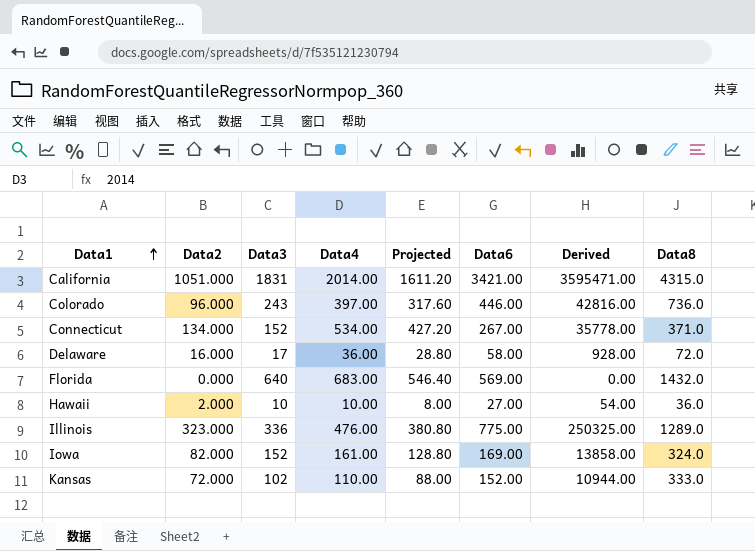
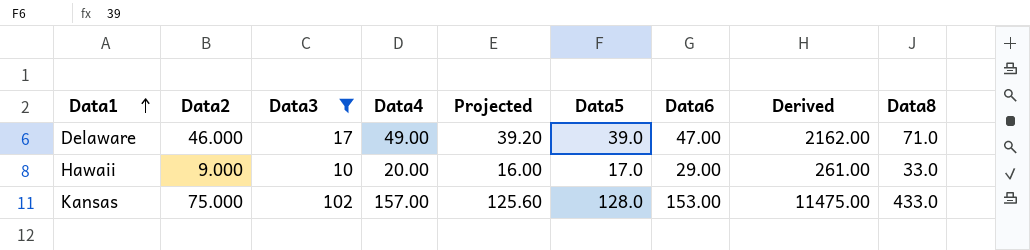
filter: none -> Data3 <= 102
column Data5 | position: none -> 6
Delaware | Data2: 16.000 -> 46.000
Delaware | Data4: 36.00 -> 49.00
Delaware | Projected: 28.80 -> 39.20
Delaware | Data6: 58.00 -> 47.00
Delaware | Derived: 928.00 -> 2162.00
Delaware | Data8: 72.0 -> 71.0
Hawaii | Data2: 2.000 -> 9.000
Hawaii | Data4: 10.00 -> 20.00
Hawaii | Projected: 8.00 -> 16.00
Hawaii | Data6: 27.00 -> 29.00
Hawaii | Derived: 54.00 -> 261.00
Hawaii | Data8: 36.0 -> 33.0
Kansas | Data2: 72.000 -> 75.000
Kansas | Data4: 110.00 -> 157.00
Kansas | Projected: 88.00 -> 125.60
Kansas | Data6: 152.00 -> 153.00
Kansas | Derived: 10944.00 -> 11475.00
Kansas | Data8: 333.0 -> 433.0

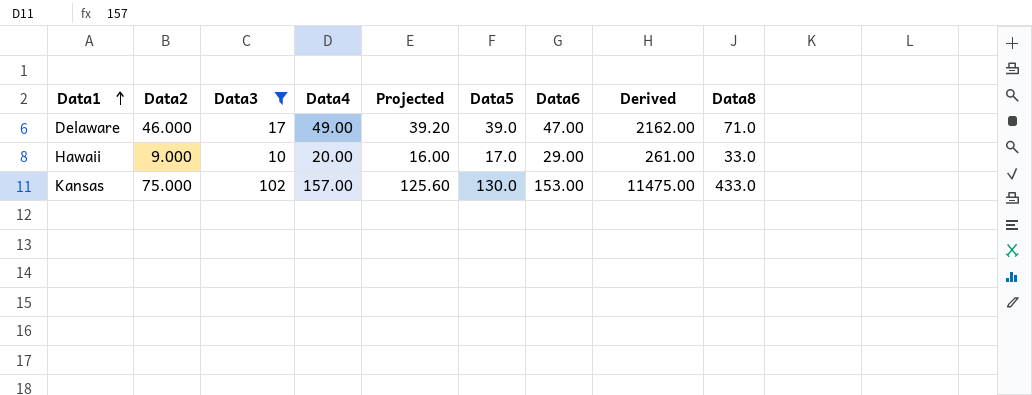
Kansas | Data5: 128.0 -> 130.0

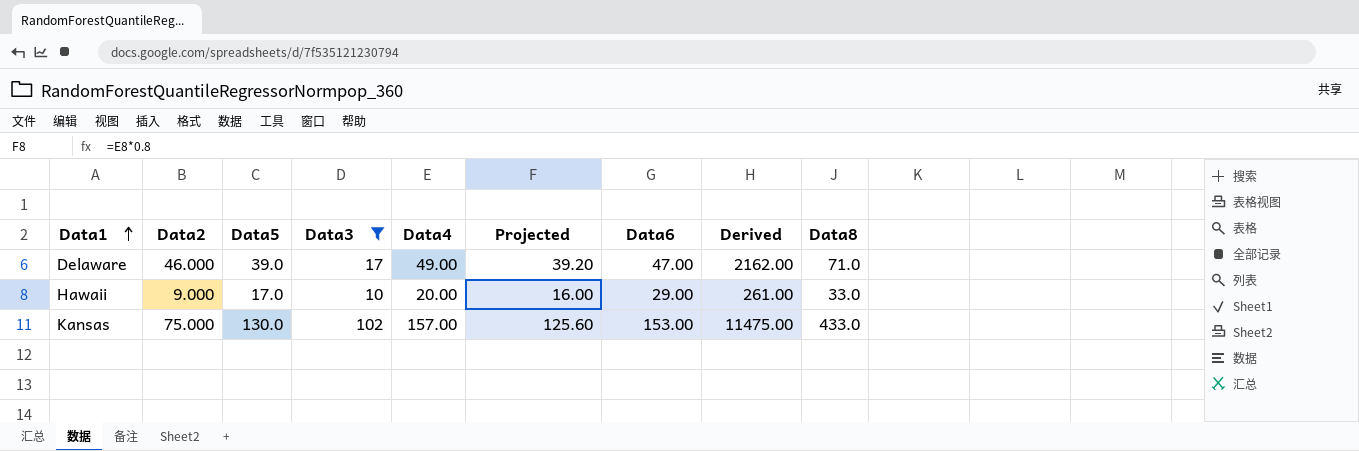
column Data5 | position: 6 -> 3

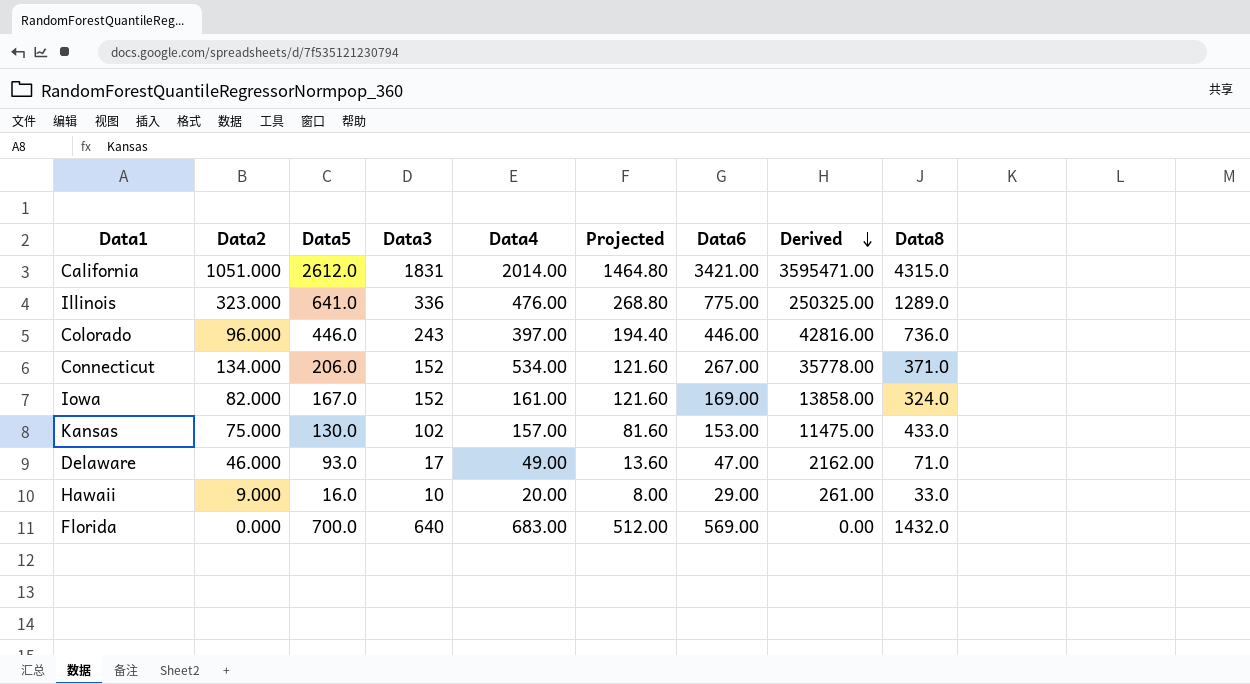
filter: Data3 <= 102 -> none
row order: Data1 ascending -> Derived descending
column Projected | formula: [Data4] * 0.8 -> [Data3] * 0.8
Delaware | Data5: 39.0 -> 93.0
Hawaii | Data5: 17.0 -> 16.0

